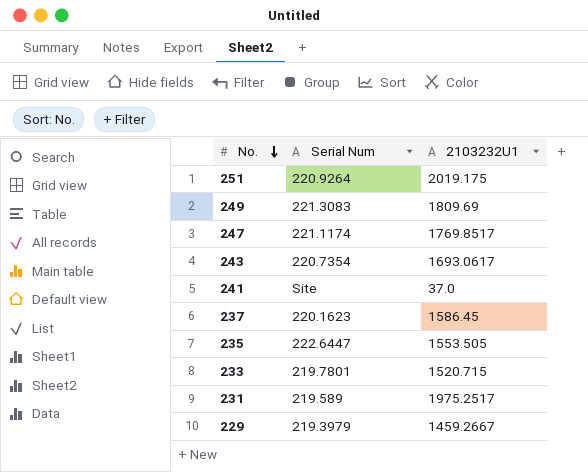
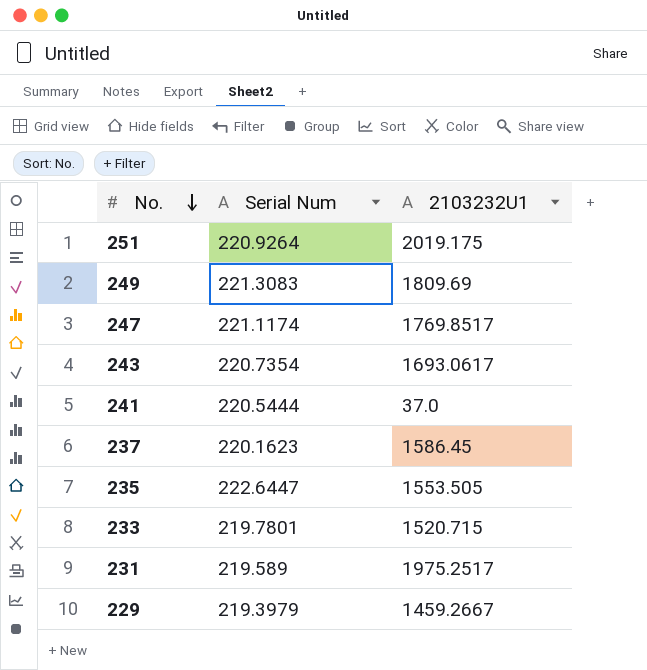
241 | Serial Num: Site -> 220.5444

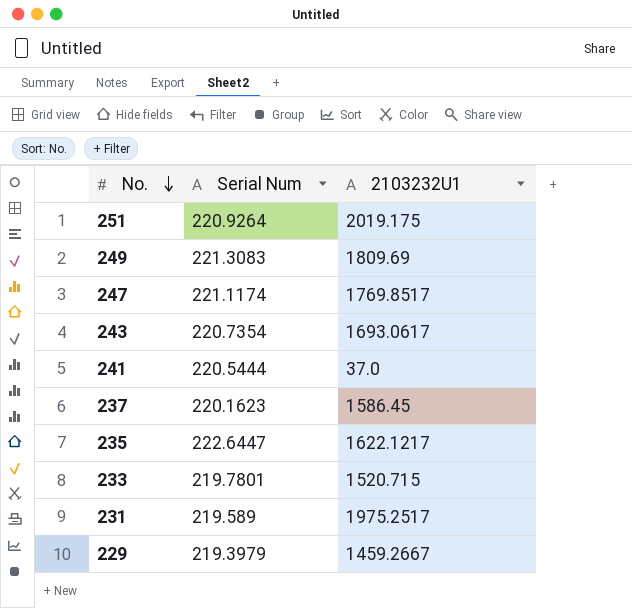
235 | 2103232U1: 1553.505 -> 1622.1217

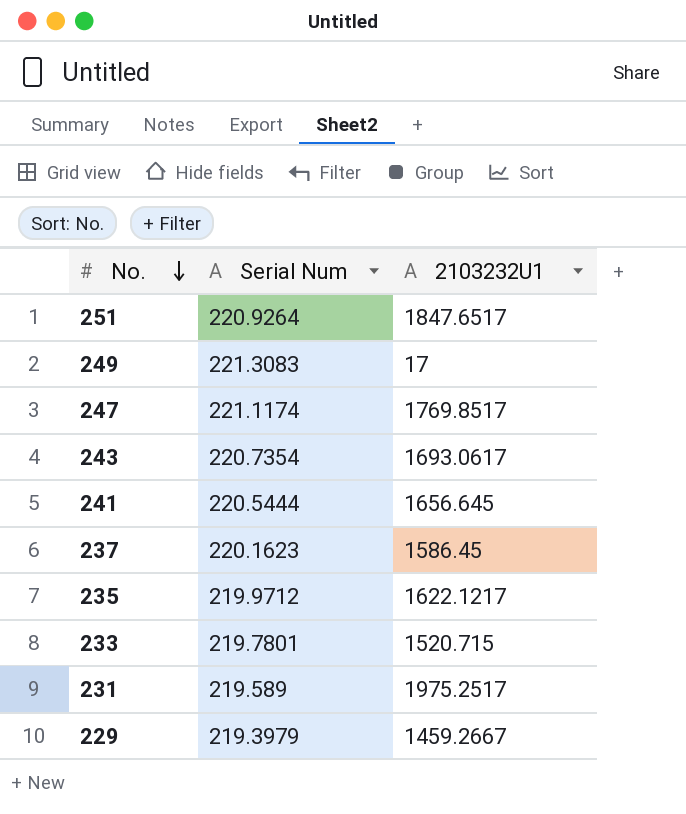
251 | 2103232U1: 2019.175 -> 1847.6517
249 | 2103232U1: 1809.69 -> 17
241 | 2103232U1: 37.0 -> 1656.645
235 | Serial Num: 222.6447 -> 219.9712

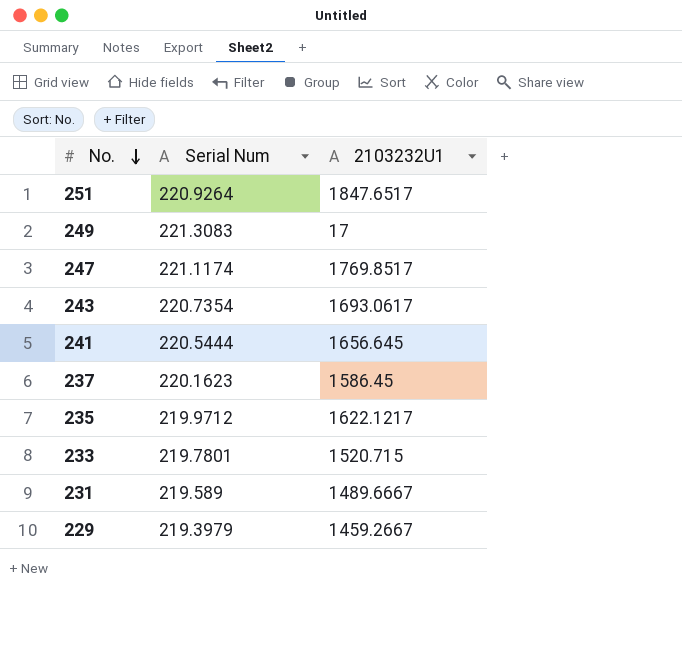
231 | 2103232U1: 1975.2517 -> 1489.6667

